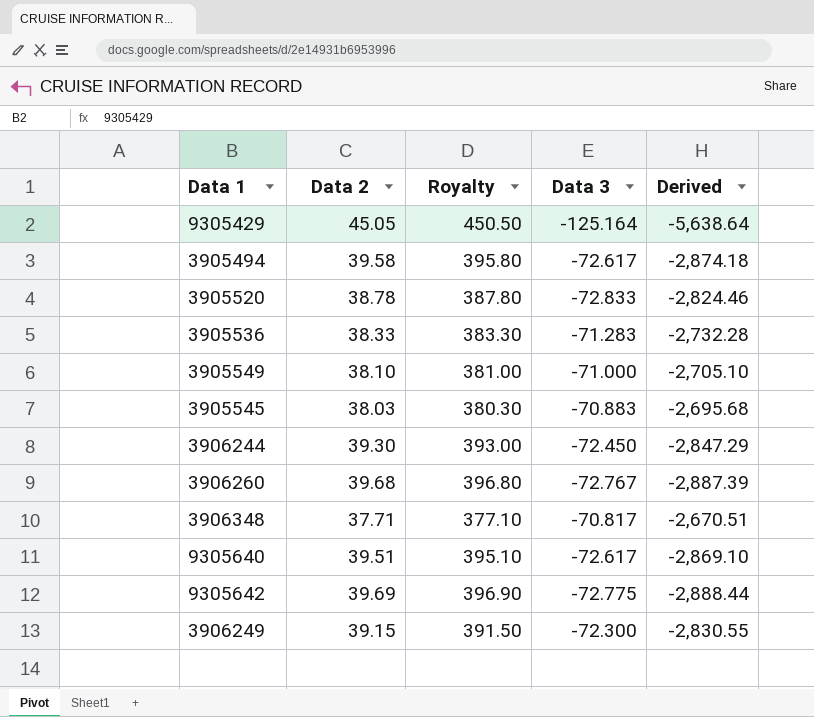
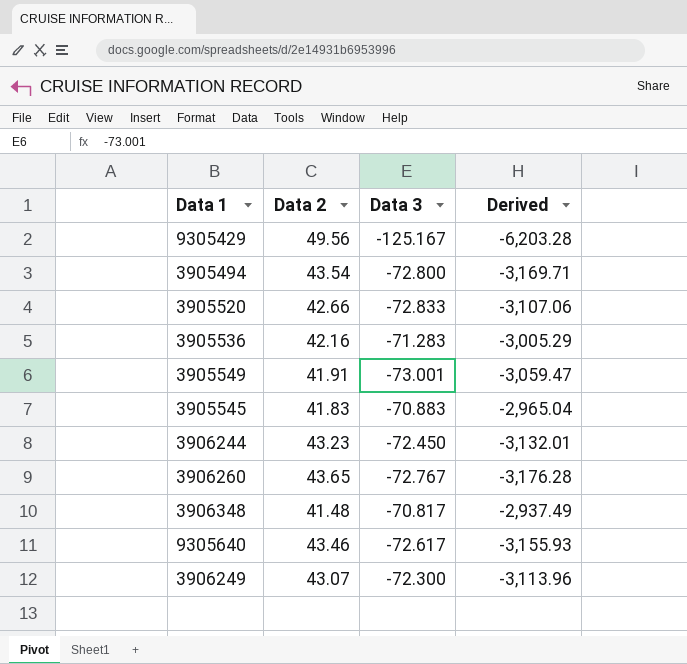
column Royalty | formula: [Data 2] * 10 -> none
row 9305642: 39.69 | 396.90 | -72.775 | -2,888.44 -> none
9305429 | Data 2: 45.05 -> 49.56
9305429 | Data 3: -125.164 -> -125.167
9305429 | Derived: -5,638.64 -> -6,203.28
3905494 | Data 2: 39.58 -> 43.54
3905494 | Data 3: -72.617 -> -72.800
3905494 | Derived: -2,874.18 -> -3,169.71
3905520 | Data 2: 38.78 -> 42.66
3905520 | Derived: -2,824.46 -> -3,107.06
3905536 | Data 2: 38.33 -> 42.16
3905536 | Derived: -2,732.28 -> -3,005.29
3905549 | Data 2: 38.10 -> 41.91
3905549 | Data 3: -71.000 -> -73.001
3905549 | Derived: -2,705.10 -> -3,059.47
3905545 | Data 2: 38.03 -> 41.83
3905545 | Derived: -2,695.68 -> -2,965.04
3906244 | Data 2: 39.30 -> 43.23
3906244 | Derived: -2,847.29 -> -3,132.01
3906260 | Data 2: 39.68 -> 43.65
3906260 | Derived: -2,887.39 -> -3,176.28
3906348 | Data 2: 37.71 -> 41.48
3906348 | Derived: -2,670.51 -> -2,937.49
9305640 | Data 2: 39.51 -> 43.46
9305640 | Derived: -2,869.10 -> -3,155.93
3906249 | Data 2: 39.15 -> 43.07
3906249 | Derived: -2,830.55 -> -3,113.96

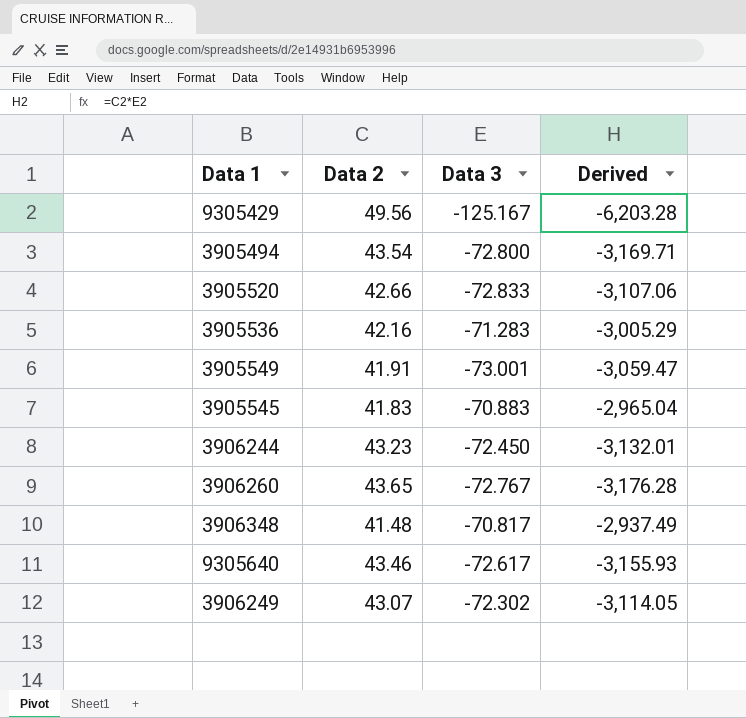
3906249 | Data 3: -72.300 -> -72.302
3906249 | Derived: -3,113.96 -> -3,114.05

